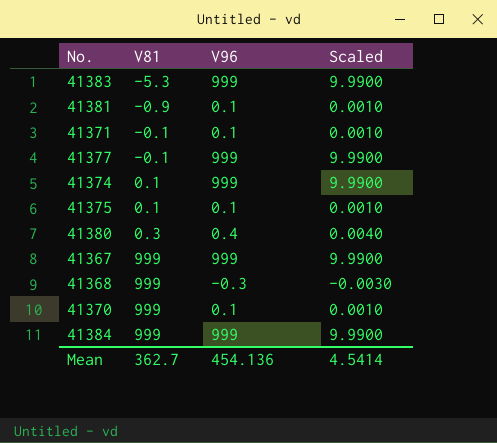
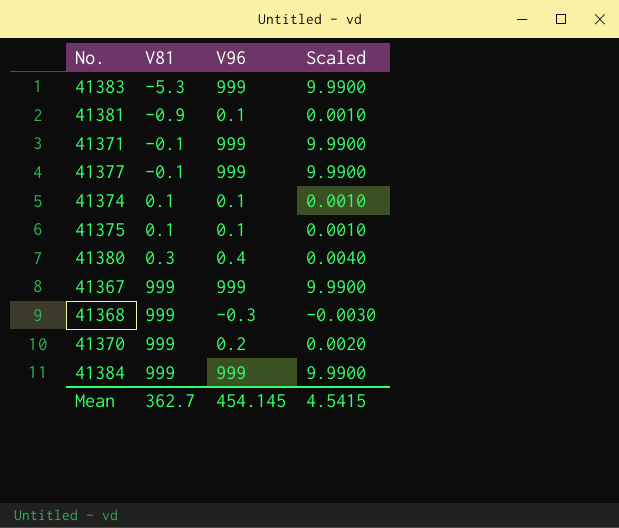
41371 | V96: 0.1 -> 999
41371 | Scaled: 0.0010 -> 9.9900
41374 | V96: 999 -> 0.1
41374 | Scaled: 9.9900 -> 0.0010
41370 | V96: 0.1 -> 0.2
41370 | Scaled: 0.0010 -> 0.0020
Mean | V96: 454.136 -> 454.145
Mean | Scaled: 4.5414 -> 4.5415

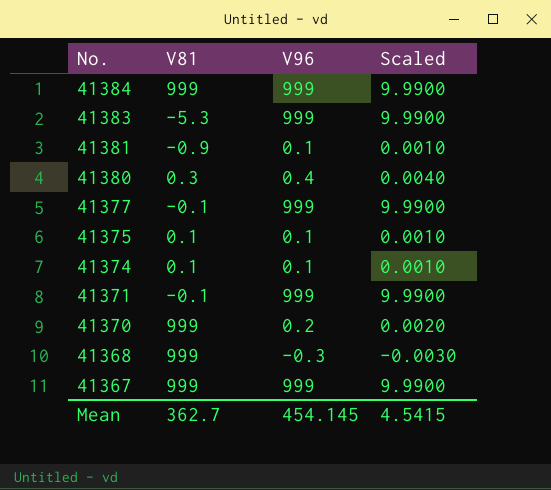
row order: V81 ascending -> No. descending

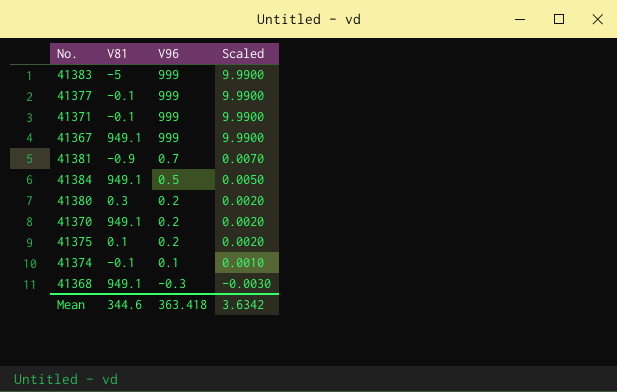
row order: No. descending -> V96 descending
41383 | V81: -5.3 -> -5
41367 | V81: 999 -> 949.1
41381 | V96: 0.1 -> 0.7
41381 | Scaled: 0.0010 -> 0.0070
41384 | V81: 999 -> 949.1
41384 | V96: 999 -> 0.5
41384 | Scaled: 9.9900 -> 0.0050
41380 | V96: 0.4 -> 0.2
41380 | Scaled: 0.0040 -> 0.0020
41370 | V81: 999 -> 949.1
41375 | V96: 0.1 -> 0.2
41375 | Scaled: 0.0010 -> 0.0020
41374 | V81: 0.1 -> -0.1
41368 | V81: 999 -> 949.1
Mean | V81: 362.7 -> 344.6
Mean | V96: 454.145 -> 363.418
Mean | Scaled: 4.5415 -> 3.6342

